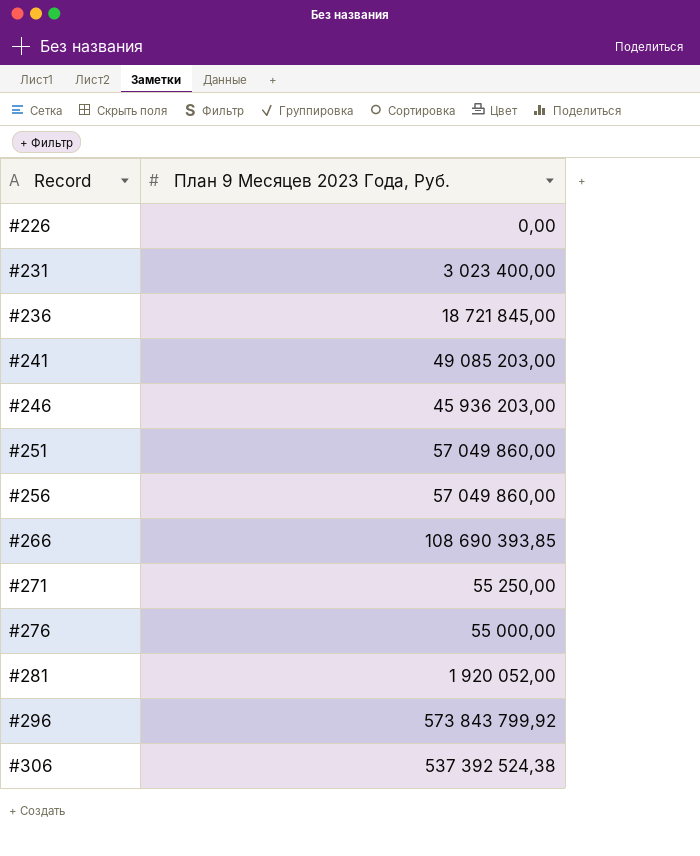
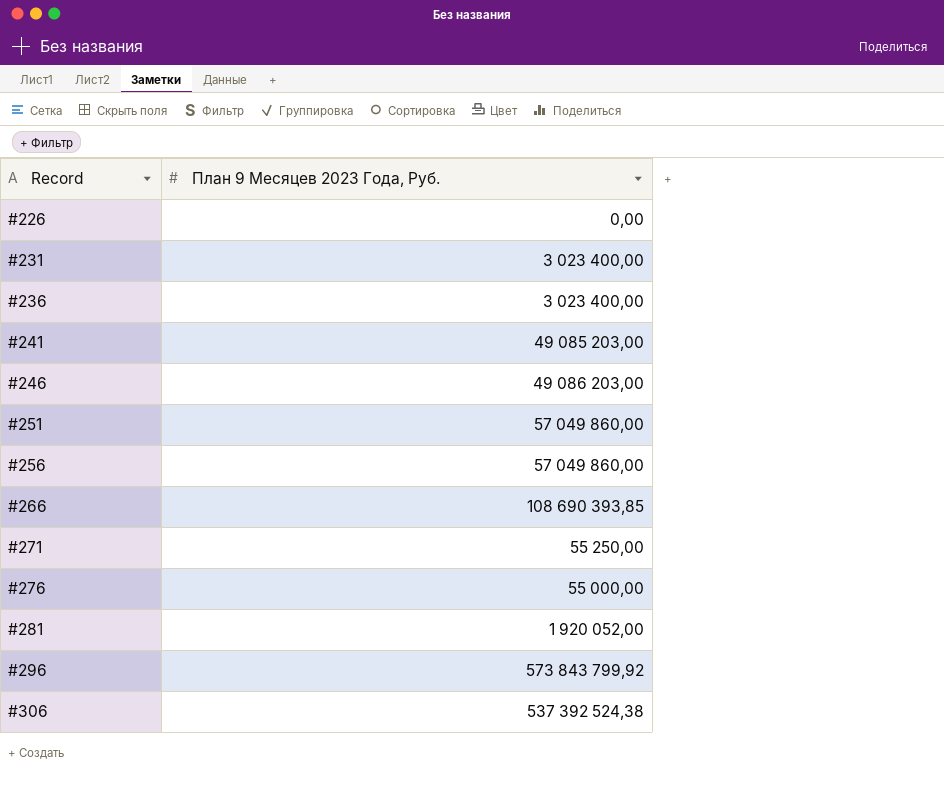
#236 | План 9 Месяцев 2023 Года, Руб.: 18 721 845,00 -> 3 023 400,00
#246 | План 9 Месяцев 2023 Года, Руб.: 45 936 203,00 -> 49 086 203,00

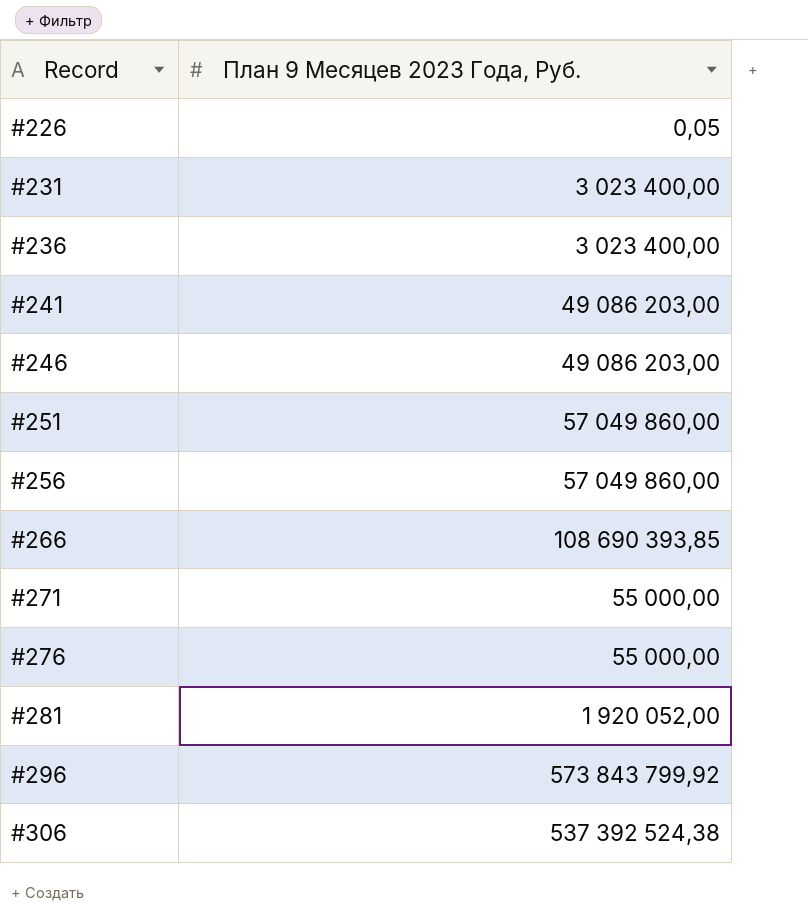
#226 | План 9 Месяцев 2023 Года, Руб.: 0,00 -> 0,05
#241 | План 9 Месяцев 2023 Года, Руб.: 49 085 203,00 -> 49 086 203,00
#271 | План 9 Месяцев 2023 Года, Руб.: 55 250,00 -> 55 000,00

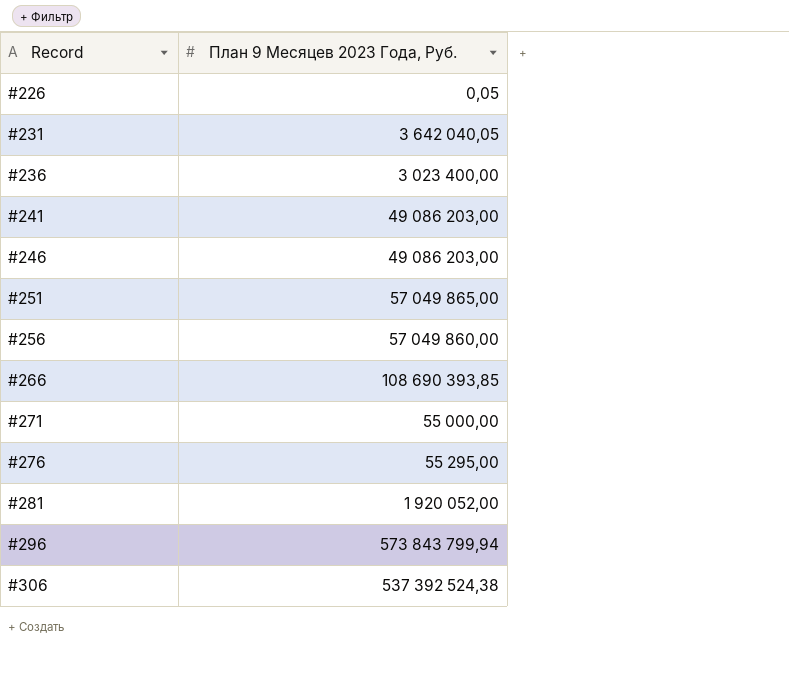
#231 | План 9 Месяцев 2023 Года, Руб.: 3 023 400,00 -> 3 642 040,05
#251 | План 9 Месяцев 2023 Года, Руб.: 57 049 860,00 -> 57 049 865,00
#276 | План 9 Месяцев 2023 Года, Руб.: 55 000,00 -> 55 295,00
#296 | План 9 Месяцев 2023 Года, Руб.: 573 843 799,92 -> 573 843 799,94

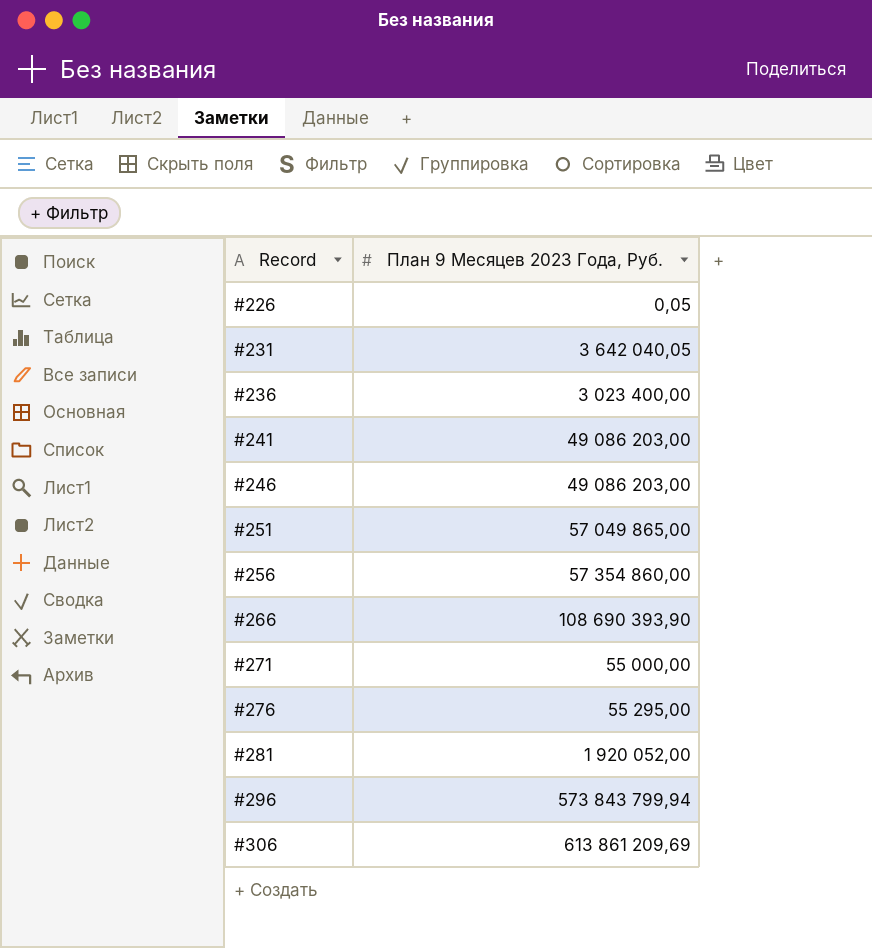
#256 | План 9 Месяцев 2023 Года, Руб.: 57 049 860,00 -> 57 354 860,00
#266 | План 9 Месяцев 2023 Года, Руб.: 108 690 393,85 -> 108 690 393,90
#306 | План 9 Месяцев 2023 Года, Руб.: 537 392 524,38 -> 613 861 209,69

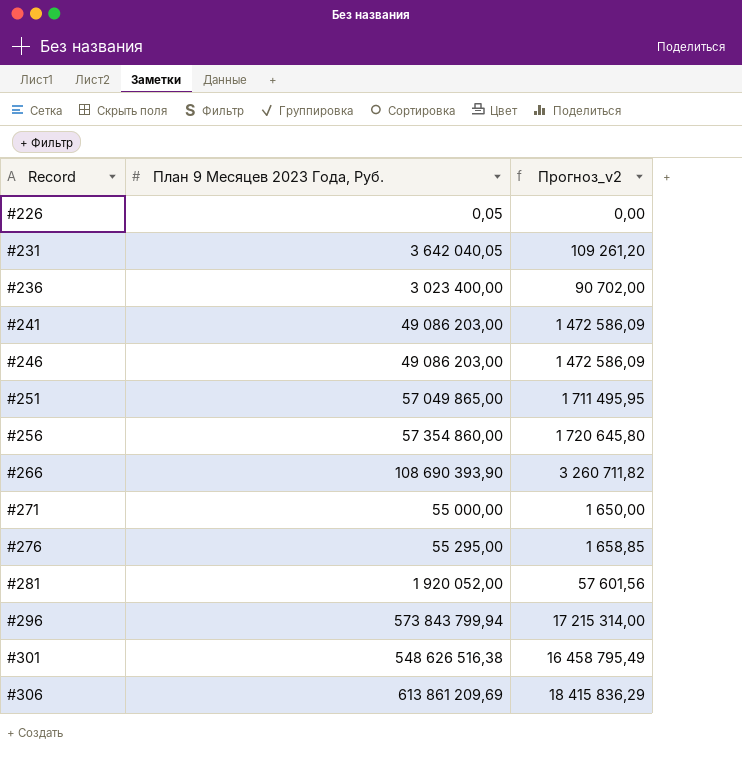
column Прогноз_v2 | formula: none -> [План 9 Месяцев 2023 Года, Руб.] * 0,03
row #301: none -> 548 626 516,38 | 16 458 795,49

